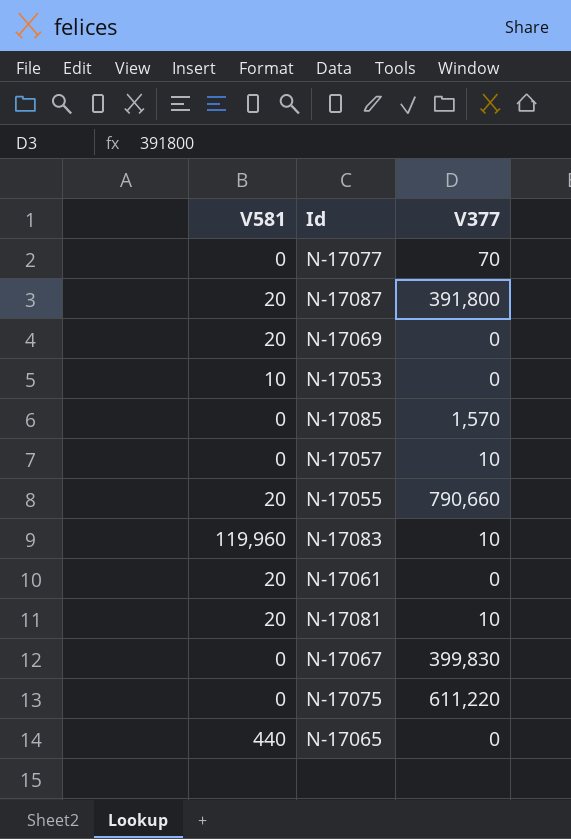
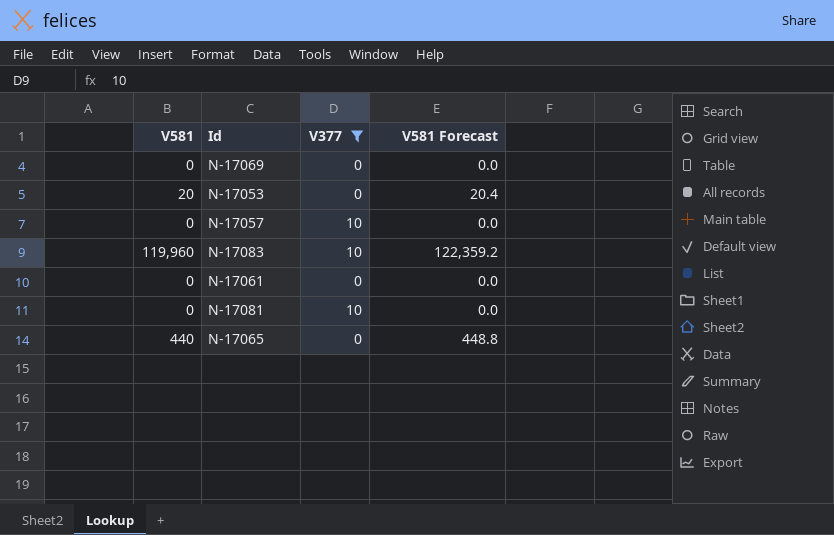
filter: none -> V377 <= 10
column V581 Forecast | formula: none -> [V581] * 1.02
N-17069 | V581: 20 -> 0
N-17053 | V581: 10 -> 20
N-17061 | V581: 20 -> 0
N-17081 | V581: 20 -> 0

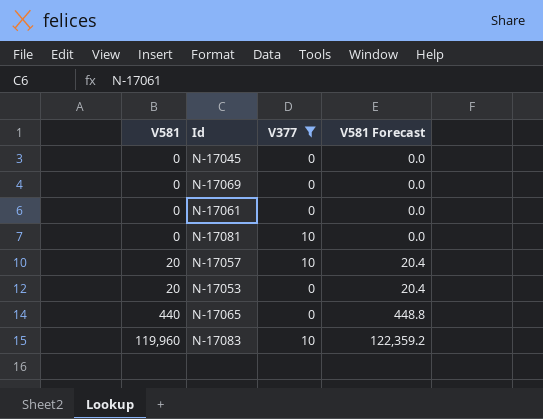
row order: none -> V581 ascending
row N-17045: none -> 0 | 0 | 0.0
N-17057 | V581: 0 -> 20
N-17057 | V581 Forecast: 0.0 -> 20.4

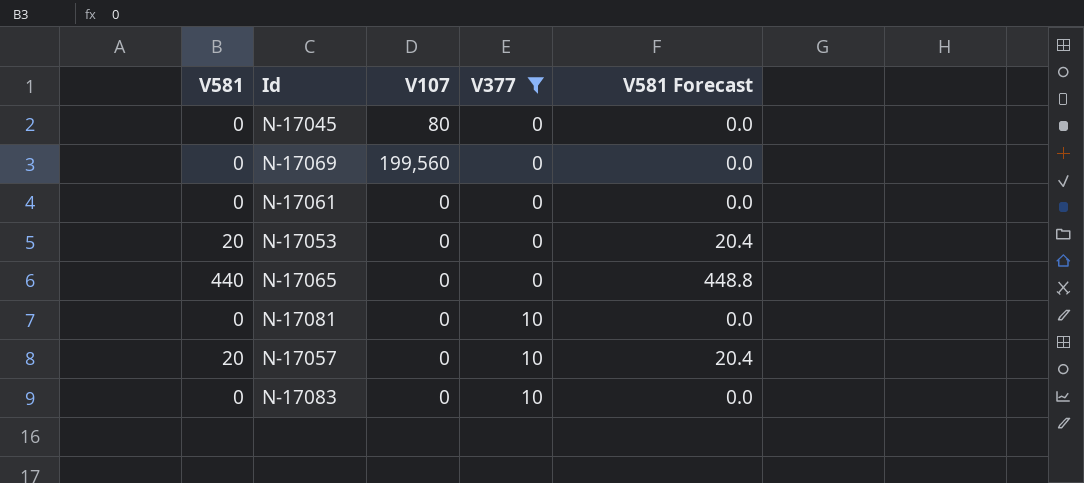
row order: V581 ascending -> V377 ascending
column V107 | position: none -> 3
N-17083 | V581: 119,960 -> 0
N-17083 | V581 Forecast: 122,359.2 -> 0.0

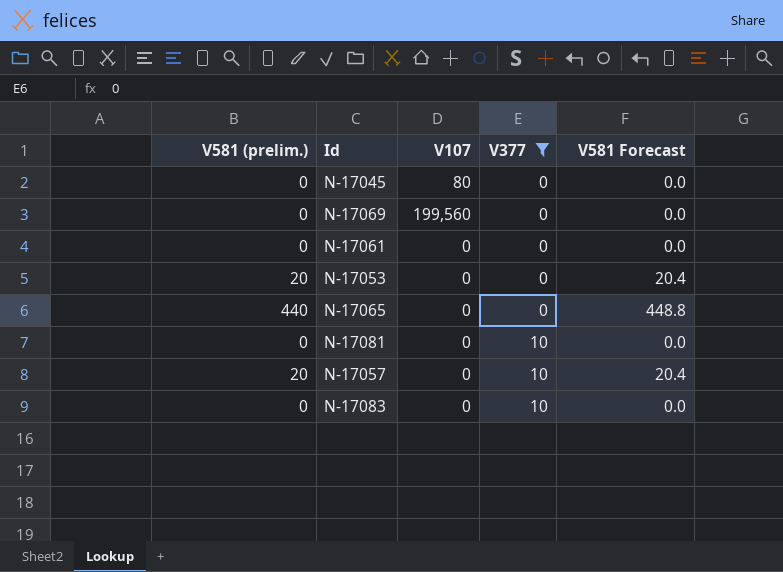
column name: V581 -> V581 (prelim.)

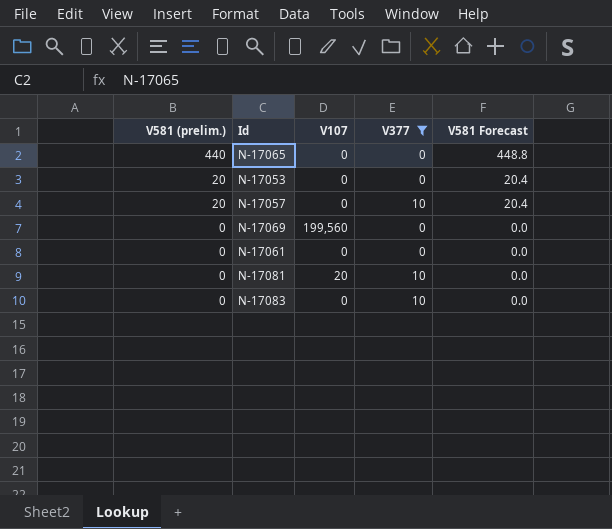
row order: V377 ascending -> V581 (prelim.) descending
row N-17045: 0 | 80 | 0 | 0.0 -> none
N-17081 | V107: 0 -> 20

